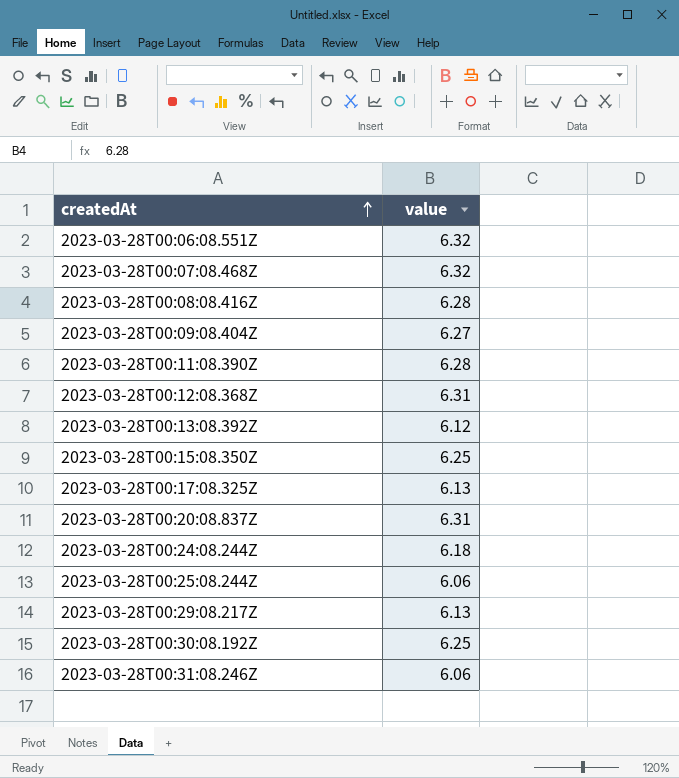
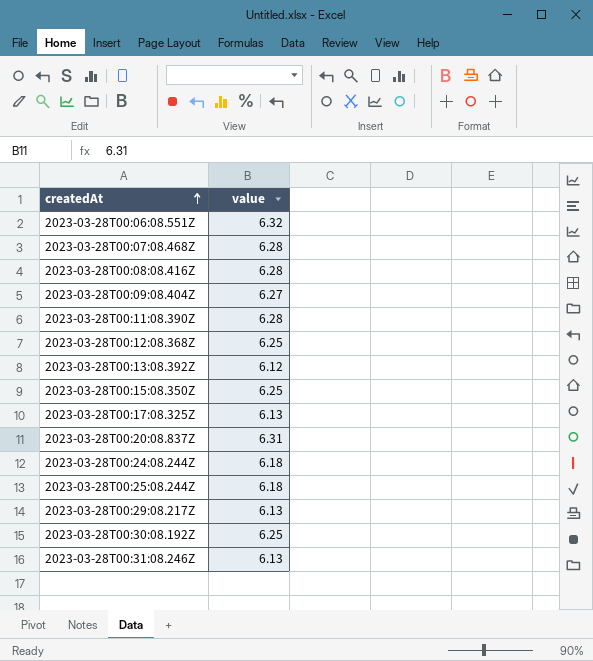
2023-03-28T00:07:08.468Z | value: 6.32 -> 6.28
2023-03-28T00:12:08.368Z | value: 6.31 -> 6.25
2023-03-28T00:25:08.244Z | value: 6.06 -> 6.18
2023-03-28T00:31:08.246Z | value: 6.06 -> 6.13

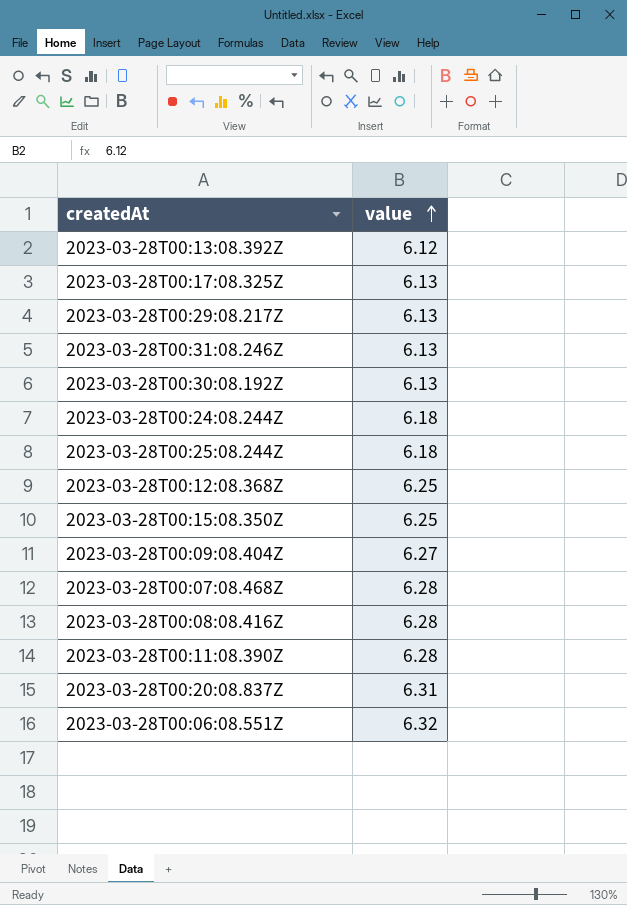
row order: createdAt ascending -> value ascending
2023-03-28T00:30:08.192Z | value: 6.25 -> 6.13

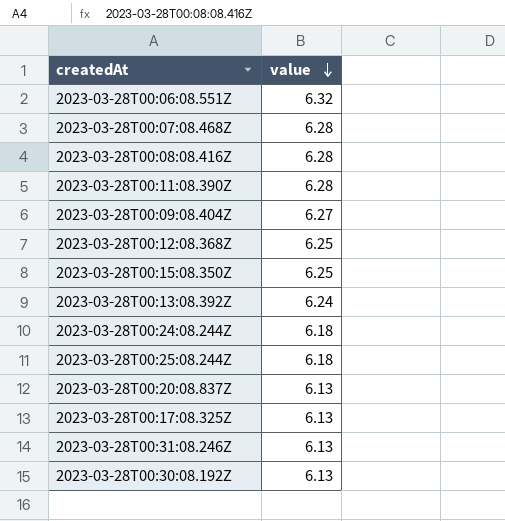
row order: value ascending -> value descending
row 2023-03-28T00:29:08.217Z: 6.13 -> none
2023-03-28T00:13:08.392Z | value: 6.12 -> 6.24
2023-03-28T00:20:08.837Z | value: 6.31 -> 6.13

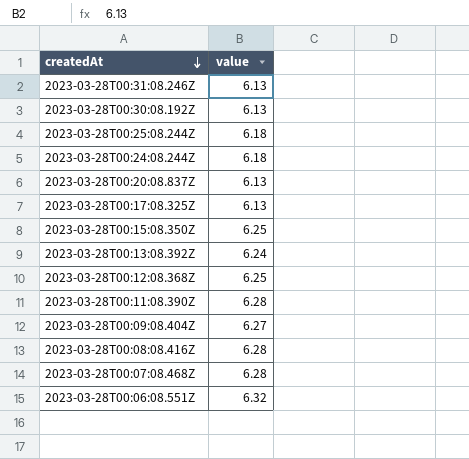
row order: value descending -> createdAt descending

